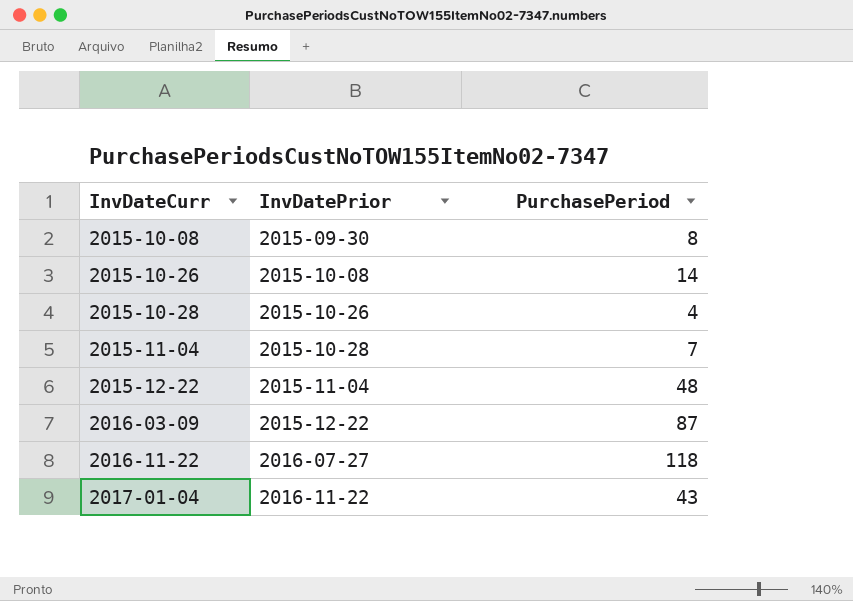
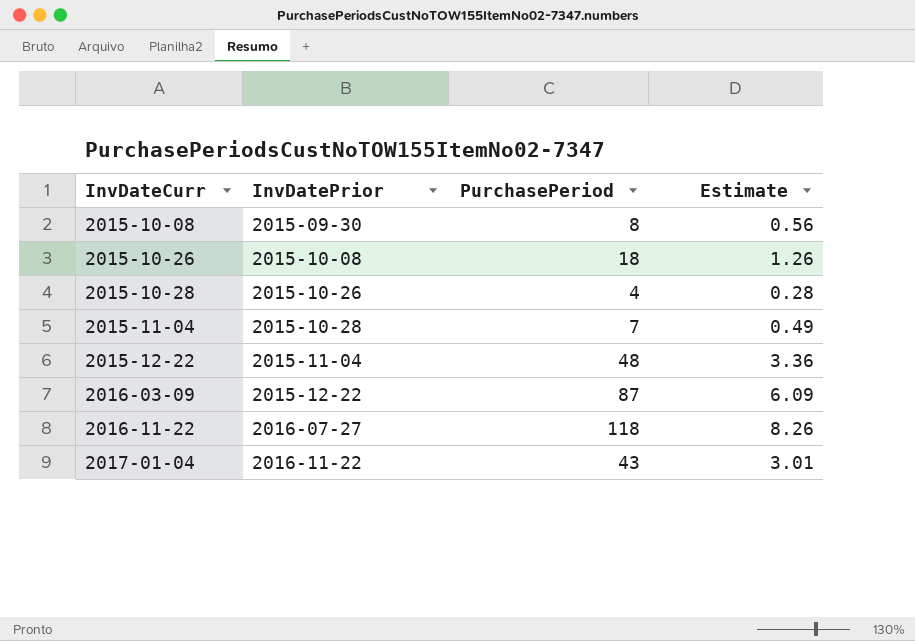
column Estimate | formula: none -> [PurchasePeriod] * 0.07
2015-10-26 | PurchasePeriod: 14 -> 18

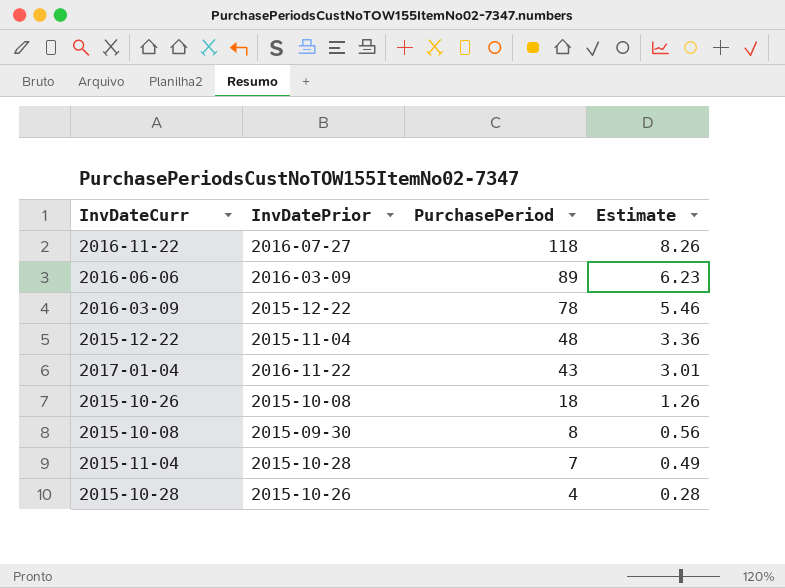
row order: InvDateCurr ascending -> PurchasePeriod descending
row 2016-06-06: none -> 2016-03-09 | 89 | 6.23
2016-03-09 | PurchasePeriod: 87 -> 78
2016-03-09 | Estimate: 6.09 -> 5.46

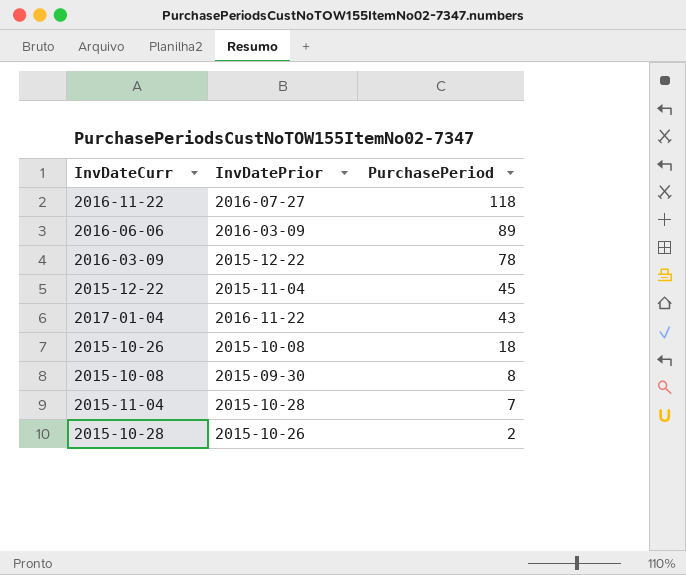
column Estimate | formula: [PurchasePeriod] * 0.07 -> none
2015-12-22 | PurchasePeriod: 48 -> 45
2015-10-28 | PurchasePeriod: 4 -> 2

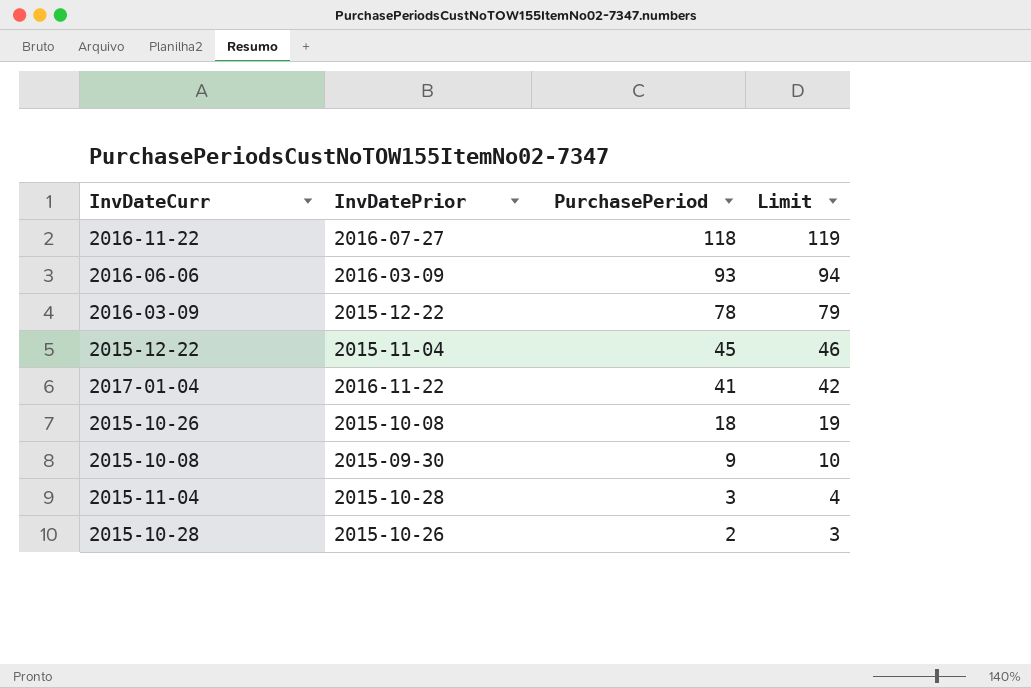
column Limit | formula: none -> [PurchasePeriod] + 1
2016-06-06 | PurchasePeriod: 89 -> 93
2017-01-04 | PurchasePeriod: 43 -> 41
2015-10-08 | PurchasePeriod: 8 -> 9
2015-11-04 | PurchasePeriod: 7 -> 3

